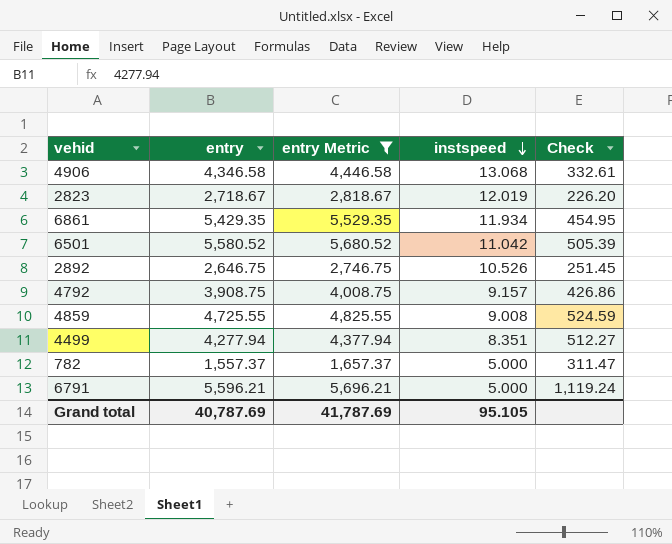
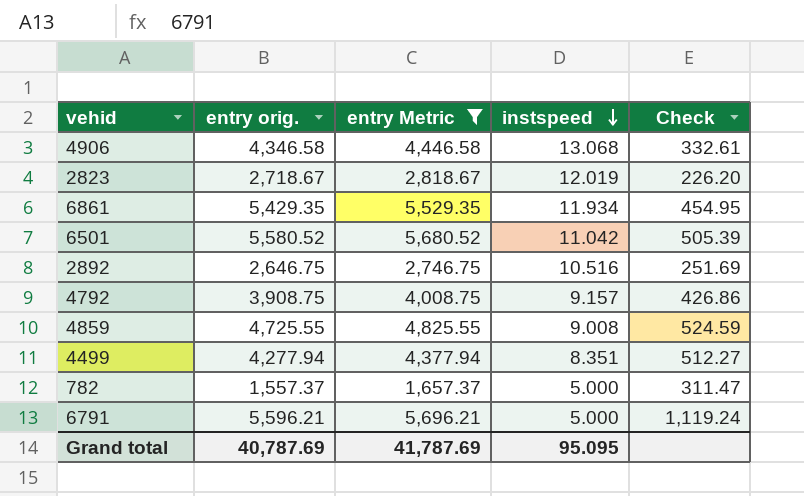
column name: entry -> entry orig.
2892 | instspeed: 10.526 -> 10.516
2892 | Check: 251.45 -> 251.69
Grand total | instspeed: 95.105 -> 95.095

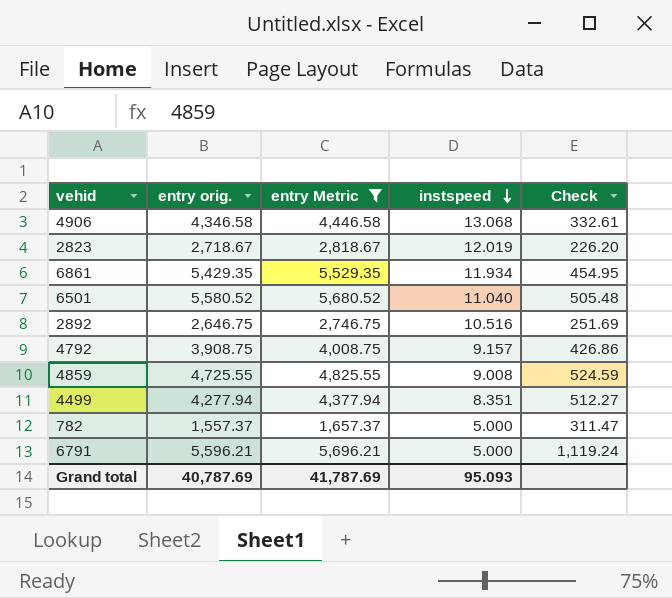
6501 | instspeed: 11.042 -> 11.040
6501 | Check: 505.39 -> 505.48
Grand total | instspeed: 95.095 -> 95.093

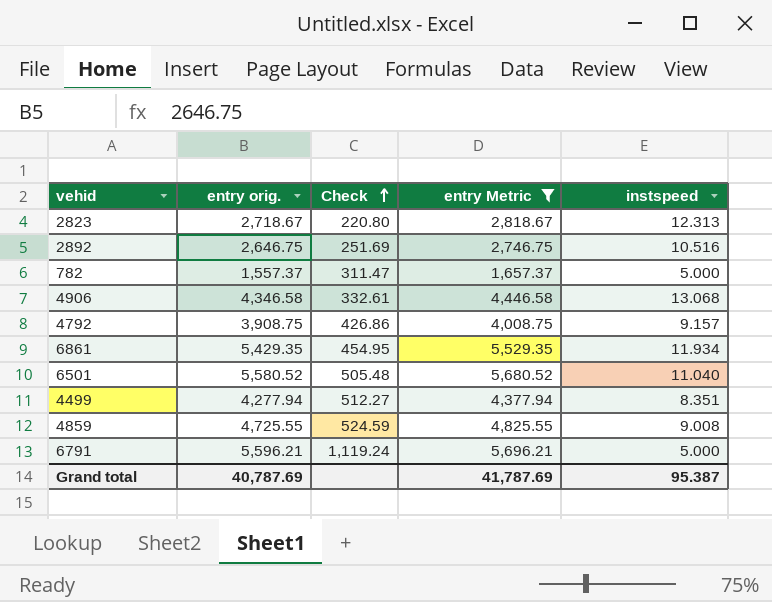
row order: instspeed descending -> Check ascending
column Check | position: 5 -> 3
2823 | Check: 226.20 -> 220.80
2823 | instspeed: 12.019 -> 12.313
Grand total | instspeed: 95.093 -> 95.387

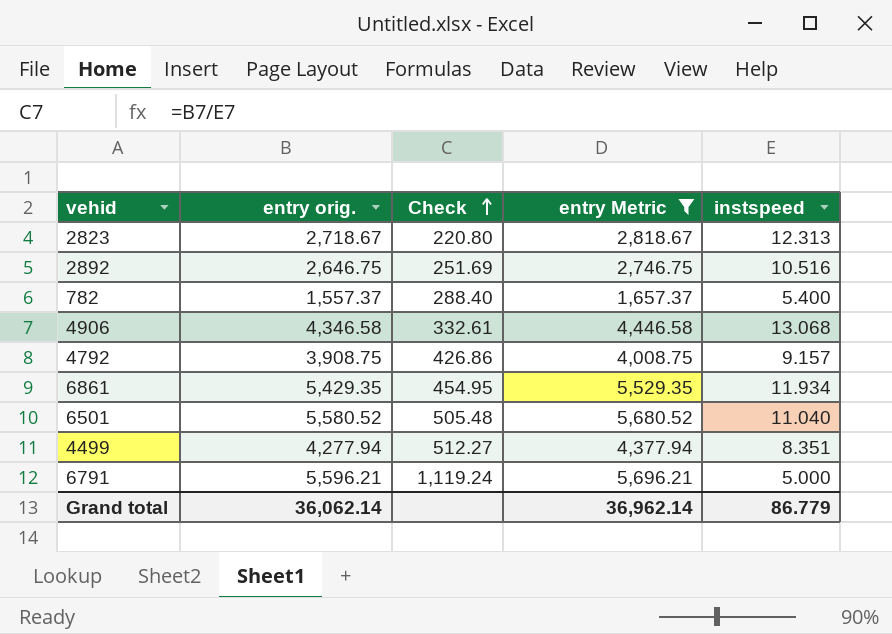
row 4859: 4,725.55 | 524.59 | 4,825.55 | 9.008 -> none
782 | Check: 311.47 -> 288.40
782 | instspeed: 5.000 -> 5.400
Grand total | entry orig.: 40,787.69 -> 36,062.14
Grand total | entry Metric: 41,787.69 -> 36,962.14
Grand total | instspeed: 95.387 -> 86.779

